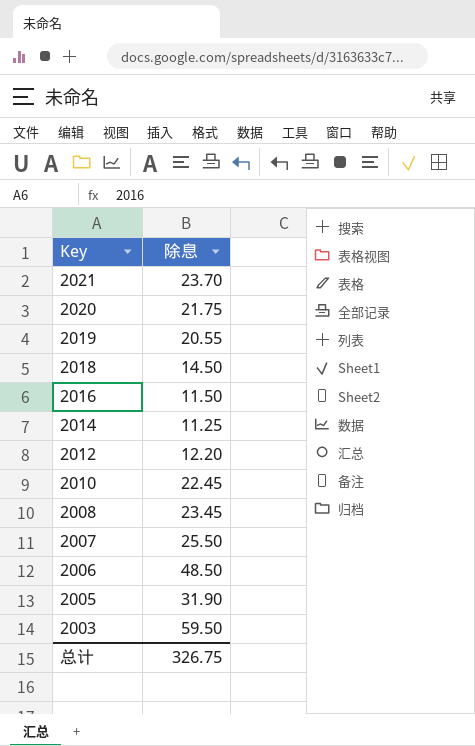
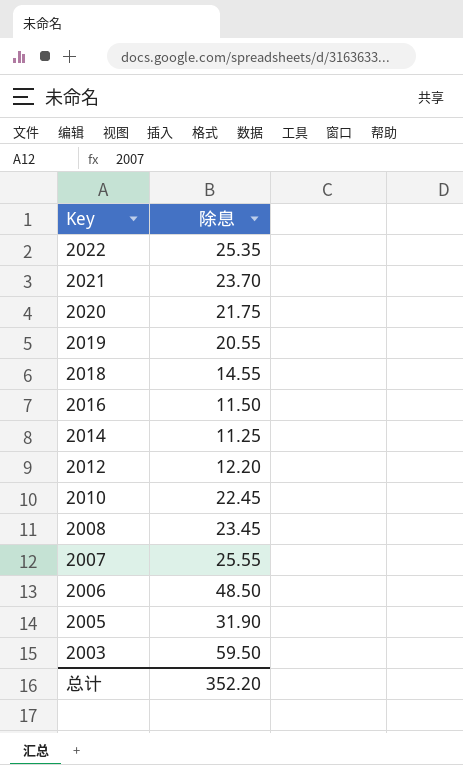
row 2022: none -> 25.35
2018 | 除息: 14.50 -> 14.55
2007 | 除息: 25.50 -> 25.55
总计 | 除息: 326.75 -> 352.20

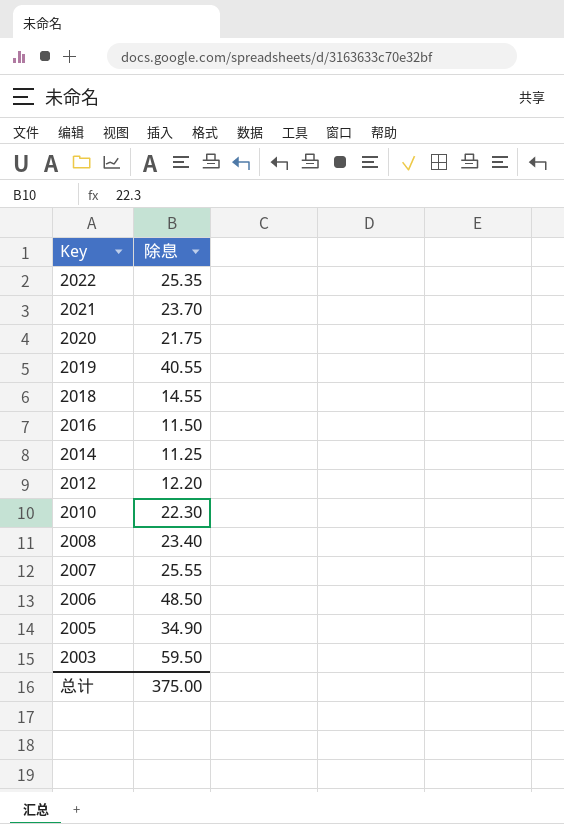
2019 | 除息: 20.55 -> 40.55
2010 | 除息: 22.45 -> 22.30
2008 | 除息: 23.45 -> 23.40
2005 | 除息: 31.90 -> 34.90
总计 | 除息: 352.20 -> 375.00

